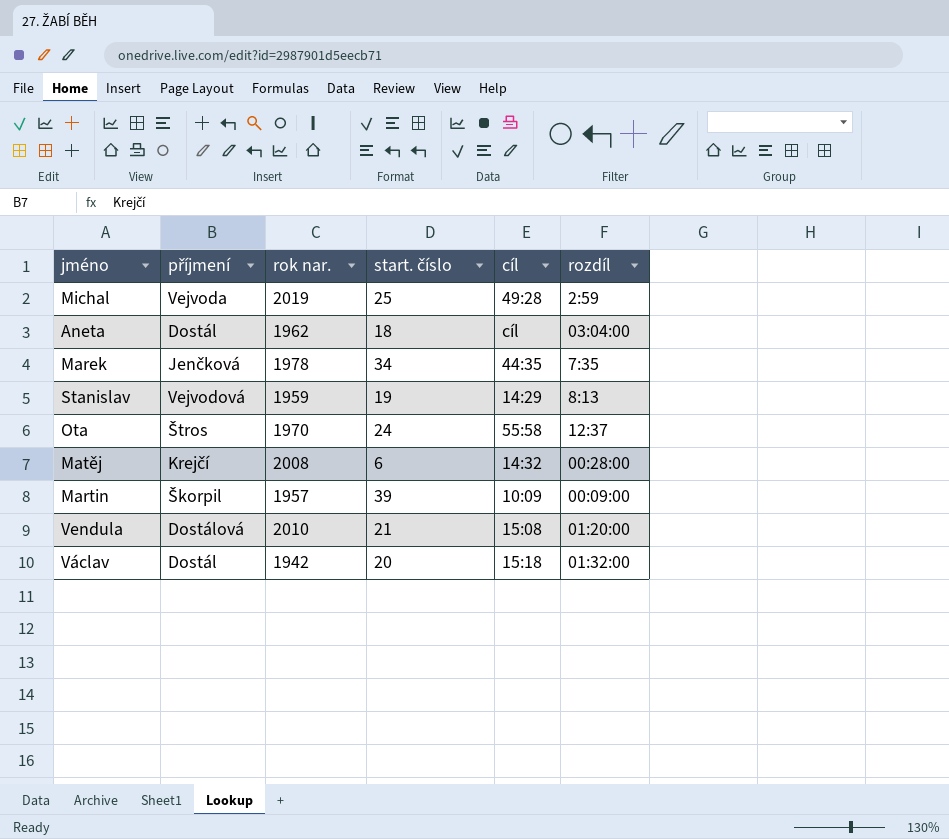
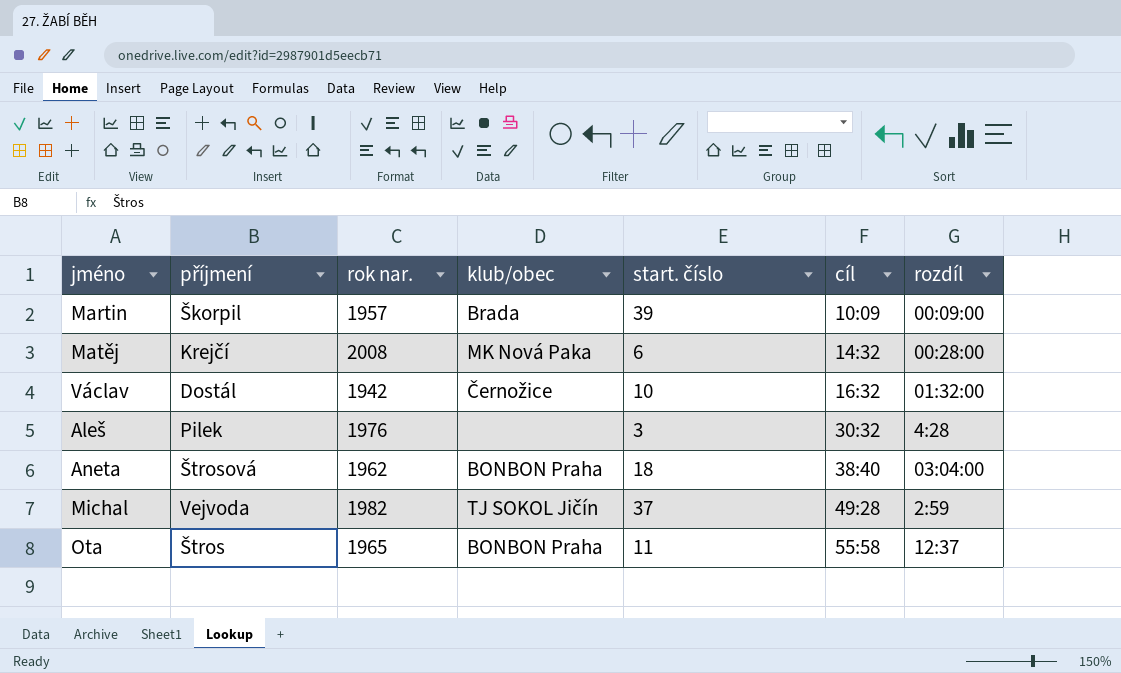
row order: none -> cíl ascending
column klub/obec | position: none -> 4
row Marek: Jenčková | 1978 | 34 | 44:35 | 7:35 -> none
row Stanislav: Vejvodová | 1959 | 19 | 14:29 | 8:13 -> none
row Vendula: Dostálová | 2010 | 21 | 15:08 | 01:20:00 -> none
Václav | start. číslo: 20 -> 10
Václav | cíl: 15:18 -> 16:32
row Aleš: none -> Pilek | 1976 | none | 3 | 30:32 | 4:28
Aneta | příjmení: Dostál -> Štrosová
Aneta | cíl: cíl -> 38:40
Michal | rok nar.: 2019 -> 1982
Michal | start. číslo: 25 -> 37
Ota | rok nar.: 1970 -> 1965
Ota | start. číslo: 24 -> 11

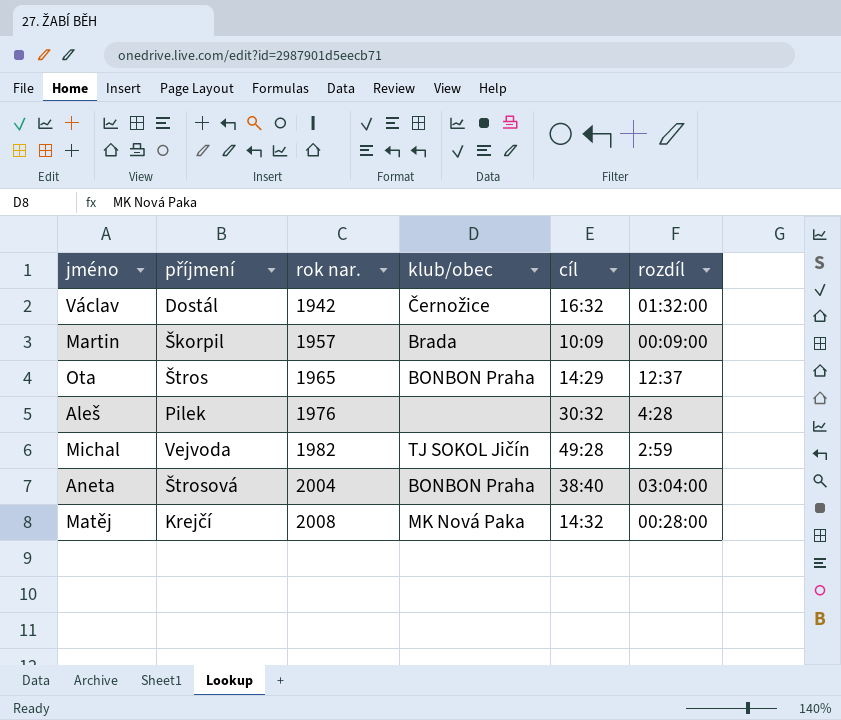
row order: cíl ascending -> rok nar. ascending
column start. číslo | position: 5 -> none
Ota | cíl: 55:58 -> 14:29
Aneta | rok nar.: 1962 -> 2004

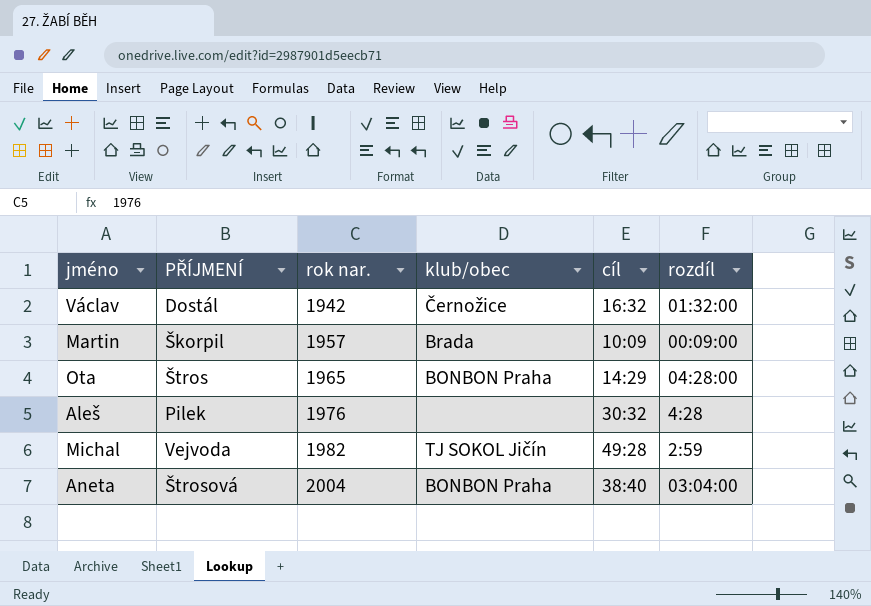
column name: příjmení -> PŘÍJMENÍ
row Matěj: Krejčí | 2008 | MK Nová Paka | 14:32 | 00:28:00 -> none
Ota | rozdíl: 12:37 -> 04:28:00

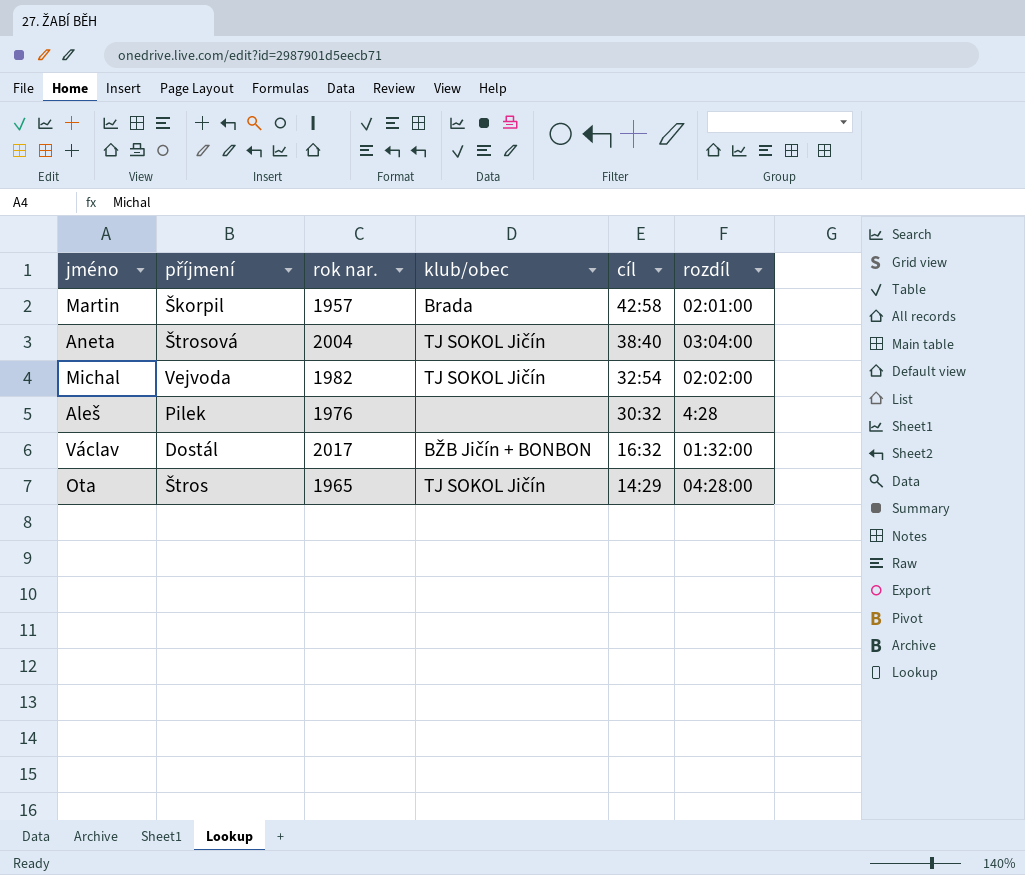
row order: rok nar. ascending -> cíl descending
column name: PŘÍJMENÍ -> příjmení
Martin | cíl: 10:09 -> 42:58
Martin | rozdíl: 00:09:00 -> 02:01:00
Aneta | klub/obec: BONBON Praha -> TJ SOKOL Jičín
Michal | cíl: 49:28 -> 32:54
Michal | rozdíl: 2:59 -> 02:02:00
Václav | rok nar.: 1942 -> 2017
Václav | klub/obec: Černožice -> BŽB Jičín + BONBON
Ota | klub/obec: BONBON Praha -> TJ SOKOL Jičín

